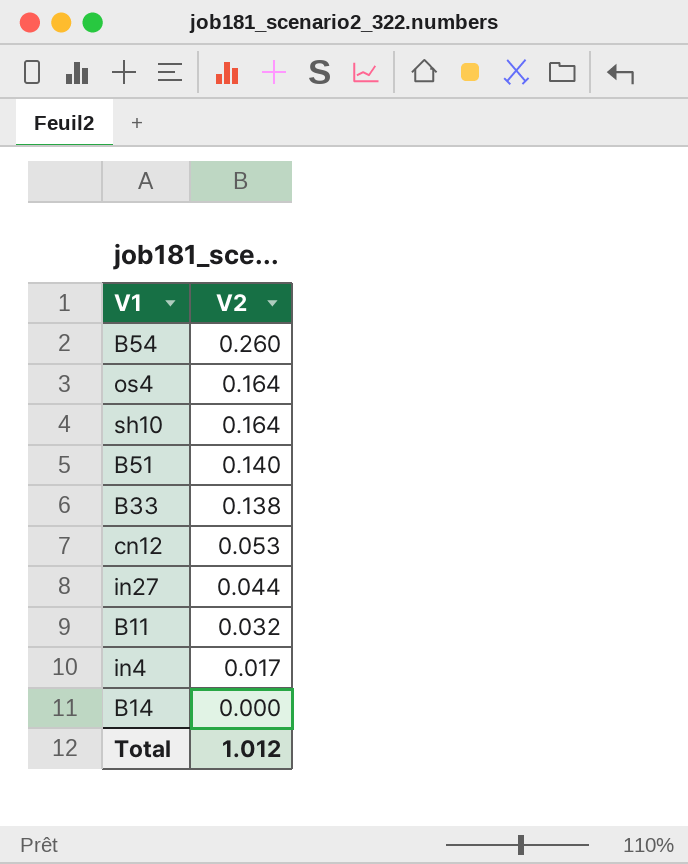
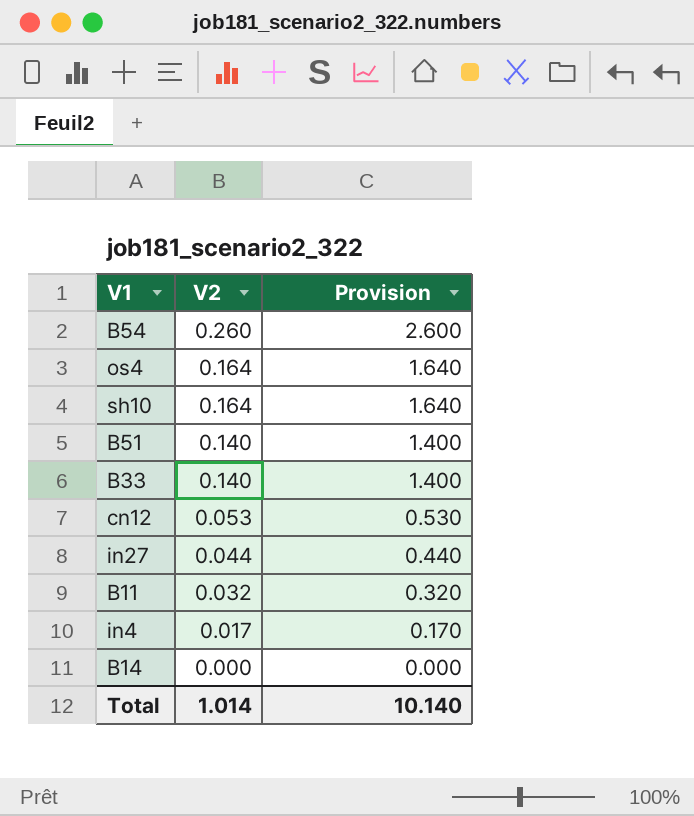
column Provision | formula: none -> [V2] * 10
B33 | V2: 0.138 -> 0.140
Total | V2: 1.012 -> 1.014

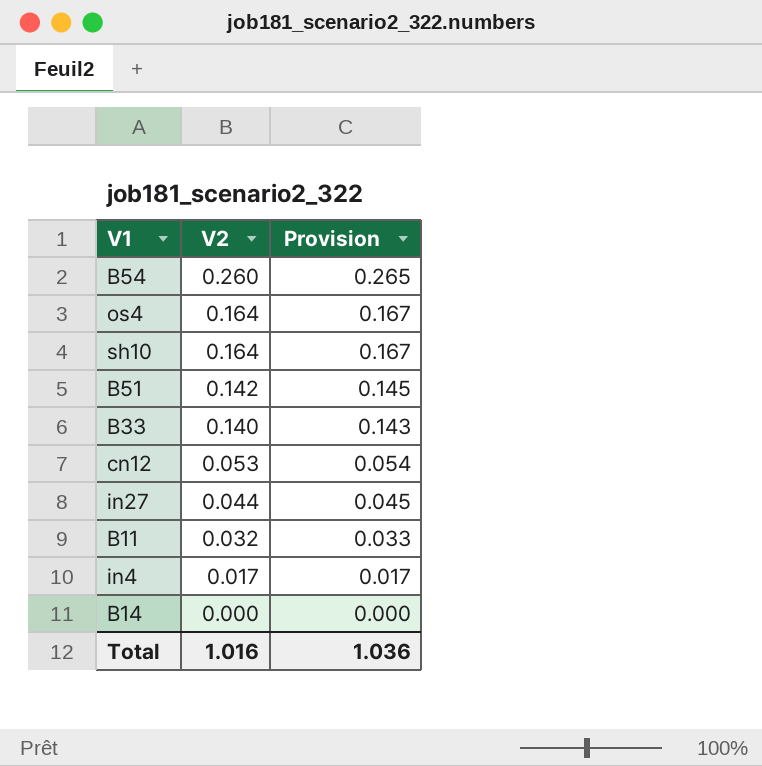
column Provision | formula: [V2] * 10 -> [V2] * 1.02
B51 | V2: 0.140 -> 0.142
Total | V2: 1.014 -> 1.016
Total | Provision: 10.140 -> 1.036

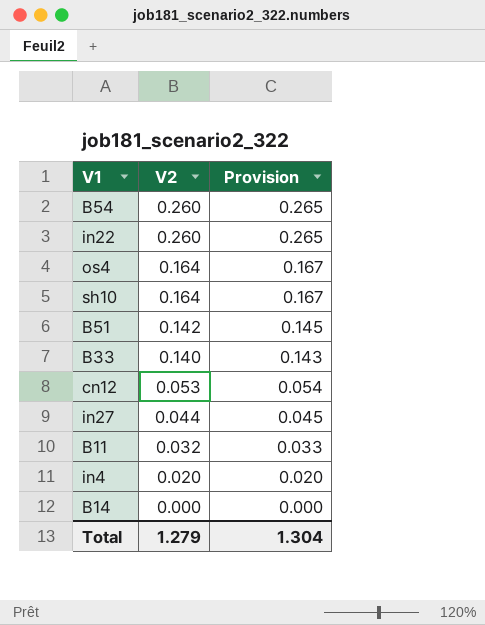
row in22: none -> 0.260 | 0.265
in4 | V2: 0.017 -> 0.020
in4 | Provision: 0.017 -> 0.020
Total | V2: 1.016 -> 1.279
Total | Provision: 1.036 -> 1.304

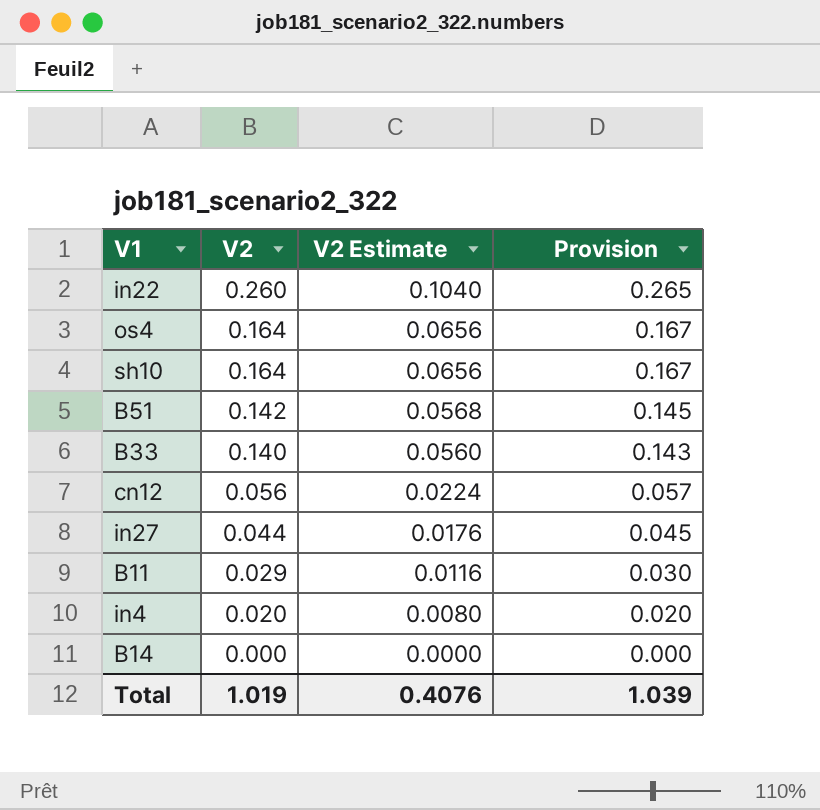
column V2 Estimate | formula: none -> [V2] * 0.4
row B54: 0.260 | 0.265 -> none
cn12 | V2: 0.053 -> 0.056
cn12 | Provision: 0.054 -> 0.057
B11 | V2: 0.032 -> 0.029
B11 | Provision: 0.033 -> 0.030
Total | V2: 1.279 -> 1.019
Total | Provision: 1.304 -> 1.039

